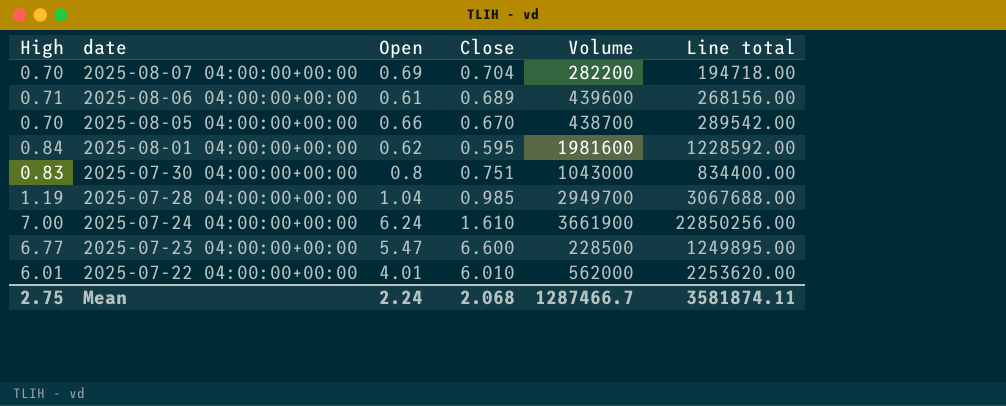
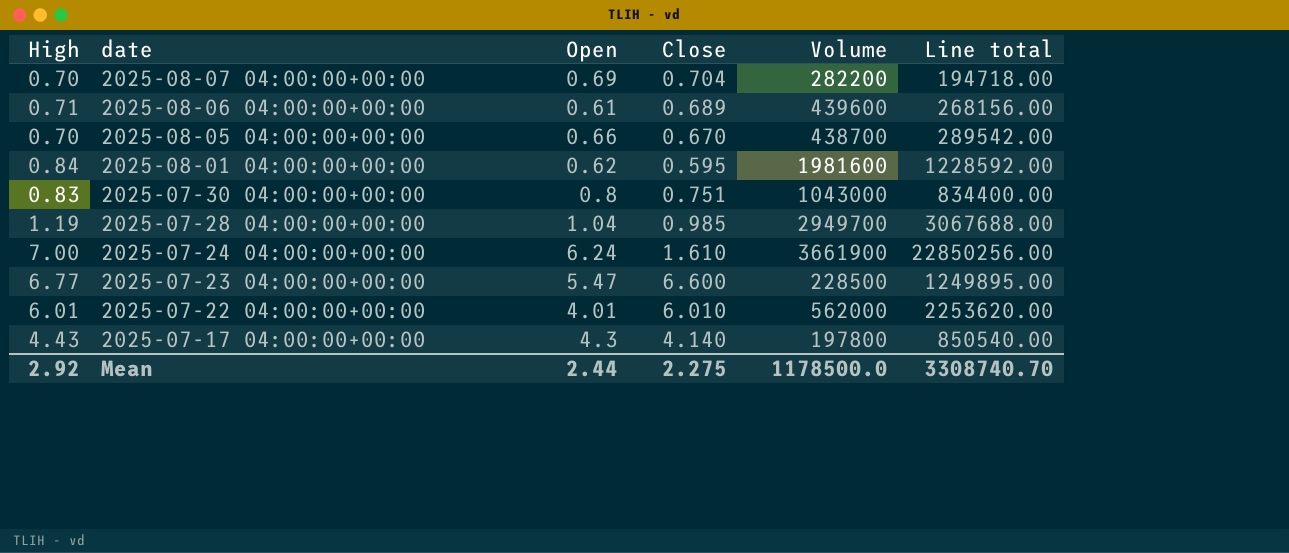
row 2025-07-17 04:00:00+00:00: none -> 4.43 | 4.3 | 4.140 | 197800 | 850540.00
Mean | High: 2.75 -> 2.92
Mean | Open: 2.24 -> 2.44
Mean | Close: 2.068 -> 2.275
Mean | Volume: 1287466.7 -> 1178500.0
Mean | Line total: 3581874.11 -> 3308740.70

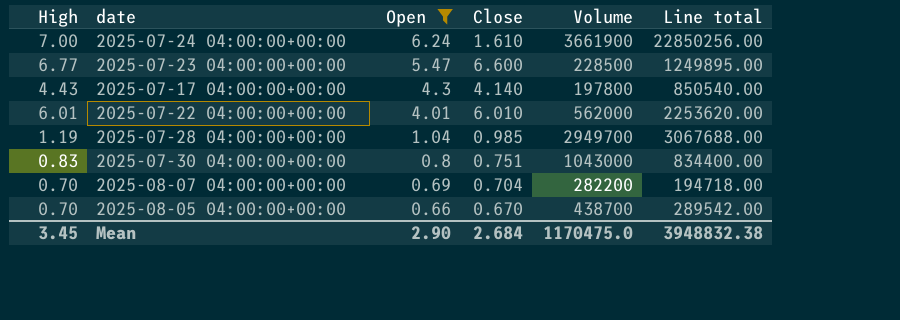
filter: none -> Open >= 0.66
row order: date descending -> Open descending
Mean | High: 2.92 -> 3.45
Mean | Open: 2.44 -> 2.90
Mean | Close: 2.275 -> 2.684
Mean | Volume: 1178500.0 -> 1170475.0
Mean | Line total: 3308740.70 -> 3948832.38

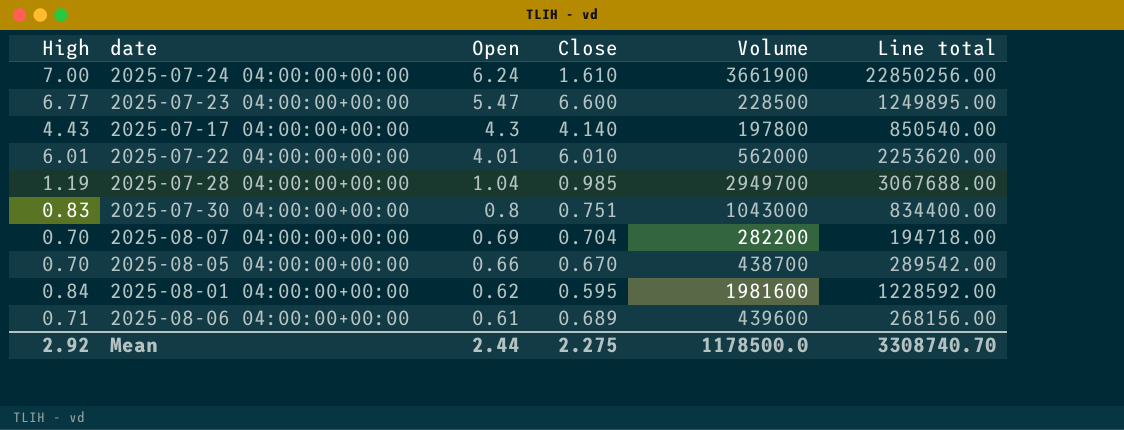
filter: Open >= 0.66 -> none
Mean | High: 3.45 -> 2.92
Mean | Open: 2.90 -> 2.44
Mean | Close: 2.684 -> 2.275
Mean | Volume: 1170475.0 -> 1178500.0
Mean | Line total: 3948832.38 -> 3308740.70

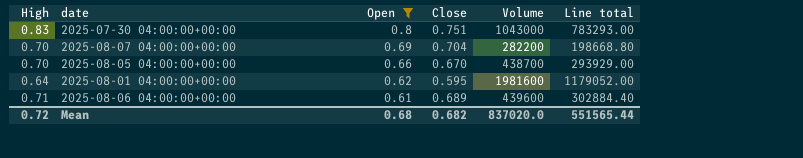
filter: none -> Open <= 0.8
column Line total | formula: [Open] * [Volume] -> [Close] * [Volume]
2025-08-01 04:00:00+00:00 | High: 0.84 -> 0.64
Mean | High: 2.92 -> 0.72
Mean | Open: 2.44 -> 0.68
Mean | Close: 2.275 -> 0.682
Mean | Volume: 1178500.0 -> 837020.0
Mean | Line total: 3308740.70 -> 551565.44

